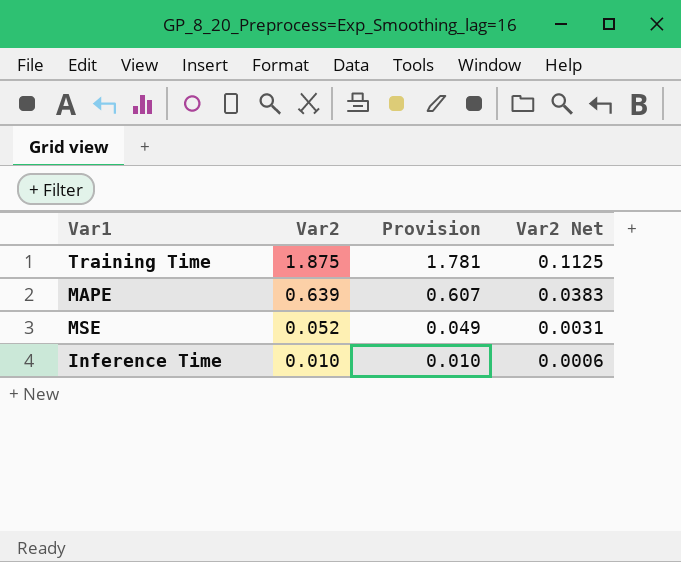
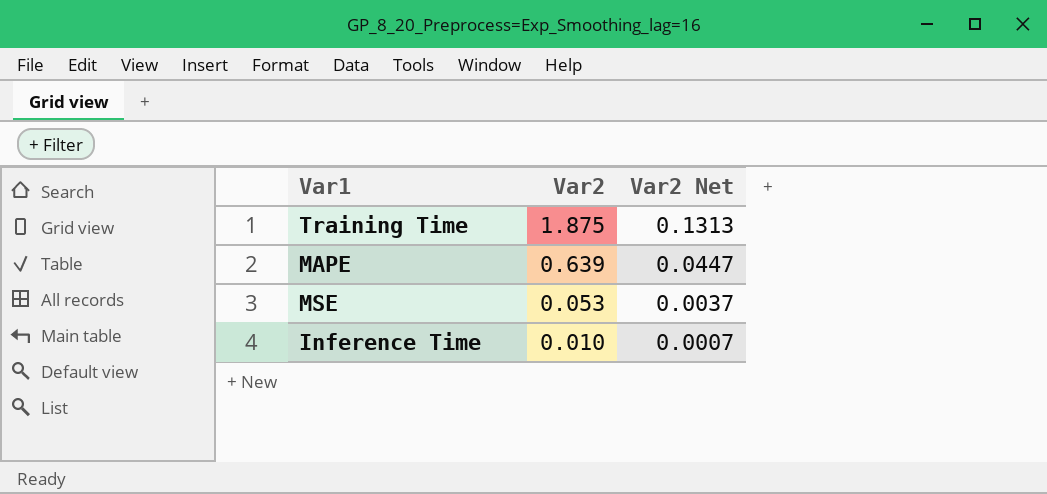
column Provision | formula: [Var2] * 0.95 -> none
column Var2 Net | formula: [Var2] * 0.06 -> [Var2] * 0.07
MSE | Var2: 0.052 -> 0.053

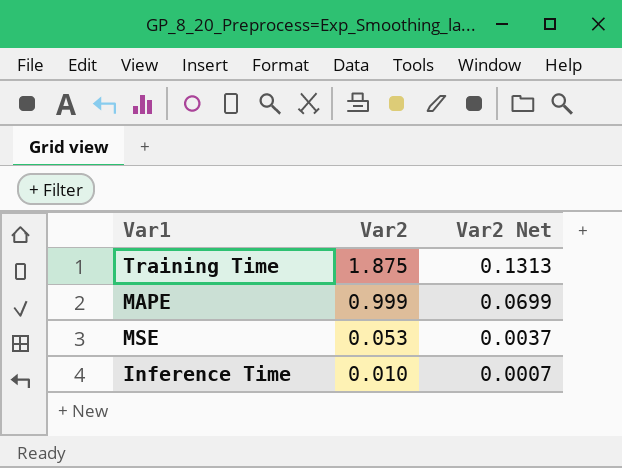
MAPE | Var2: 0.639 -> 0.999
MAPE | Var2 Net: 0.0447 -> 0.0699

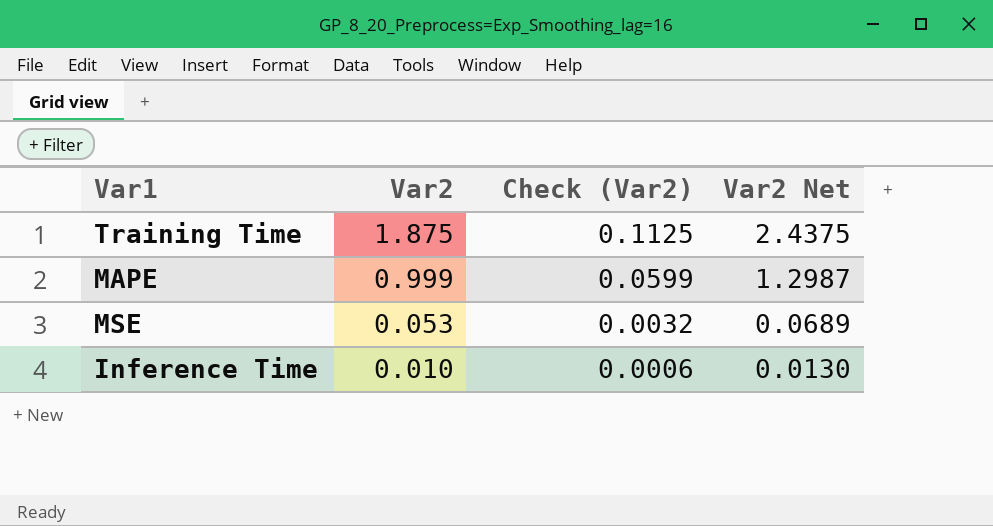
column Check (Var2) | formula: none -> [Var2] * 0.06
column Var2 Net | formula: [Var2] * 0.07 -> [Var2] * 1.3

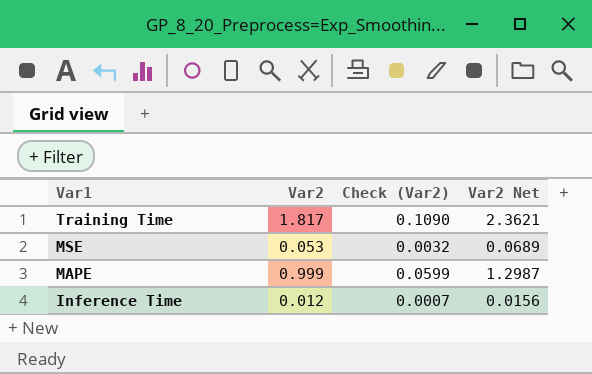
row order: Var2 descending -> Var1 descending
Training Time | Var2: 1.875 -> 1.817
Training Time | Check (Var2): 0.1125 -> 0.1090
Training Time | Var2 Net: 2.4375 -> 2.3621
Inference Time | Var2: 0.010 -> 0.012
Inference Time | Check (Var2): 0.0006 -> 0.0007
Inference Time | Var2 Net: 0.0130 -> 0.0156

